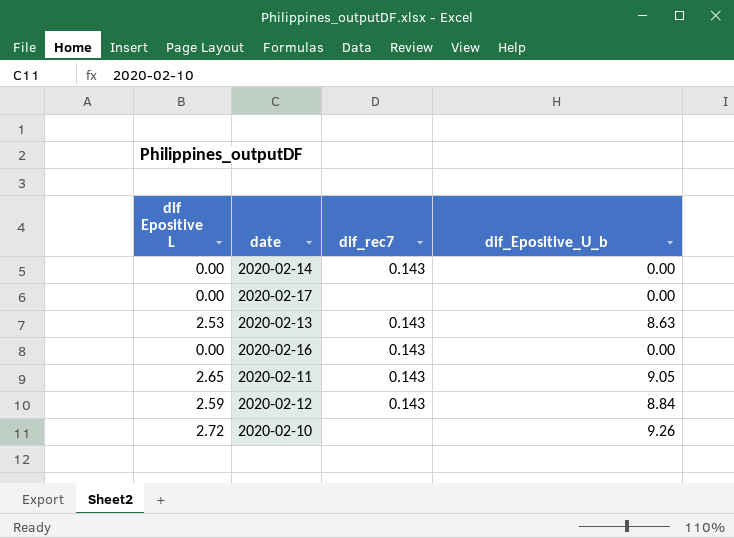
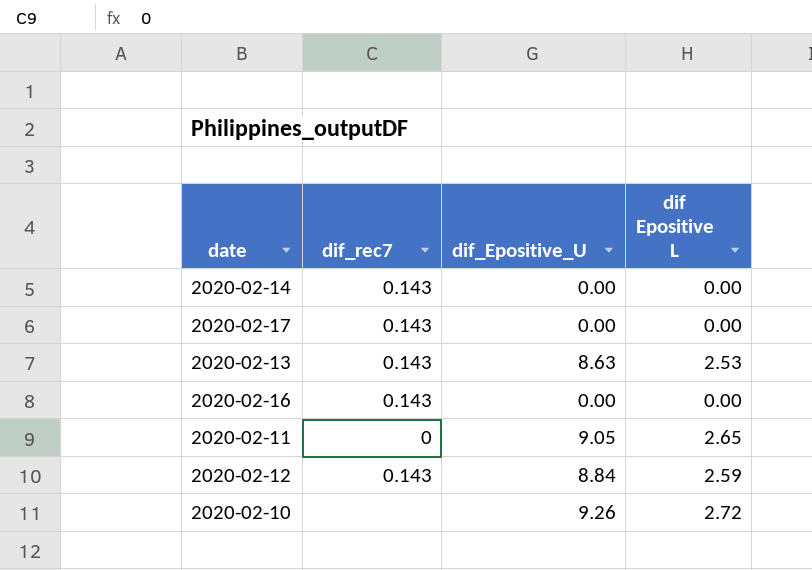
column name: dif_Epositive_U_b -> dif_Epositive_U
column dif Epositive L | position: 1 -> 4
2020-02-17 | dif_rec7: none -> 0.143
2020-02-11 | dif_rec7: 0.143 -> 0

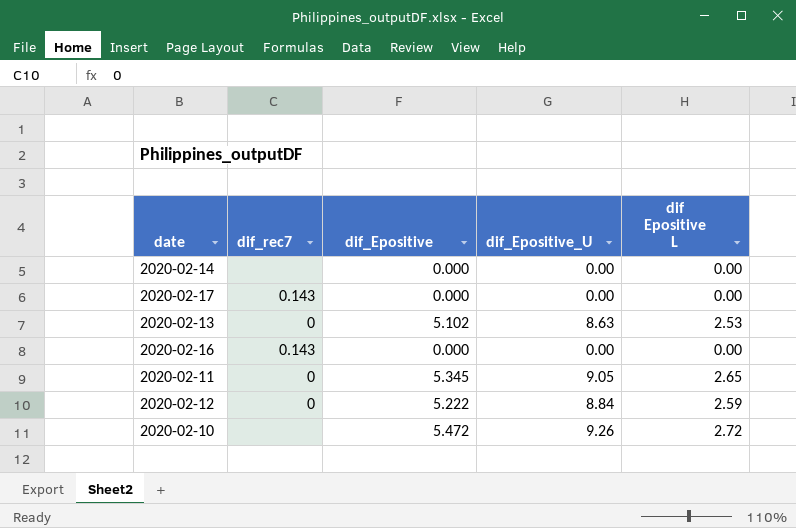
column dif_Epositive | position: none -> 3
2020-02-14 | dif_rec7: 0.143 -> none
2020-02-13 | dif_rec7: 0.143 -> 0
2020-02-12 | dif_rec7: 0.143 -> 0

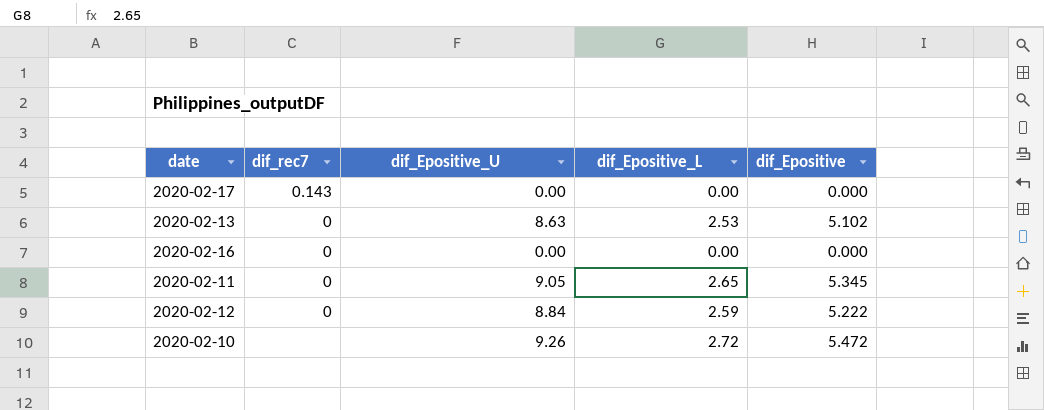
column name: dif Epositive L -> dif_Epositive_L
column dif_Epositive | position: 3 -> 5
row 2020-02-14: none | 0.000 | 0.00 | 0.00 -> none
2020-02-16 | dif_rec7: 0.143 -> 0

